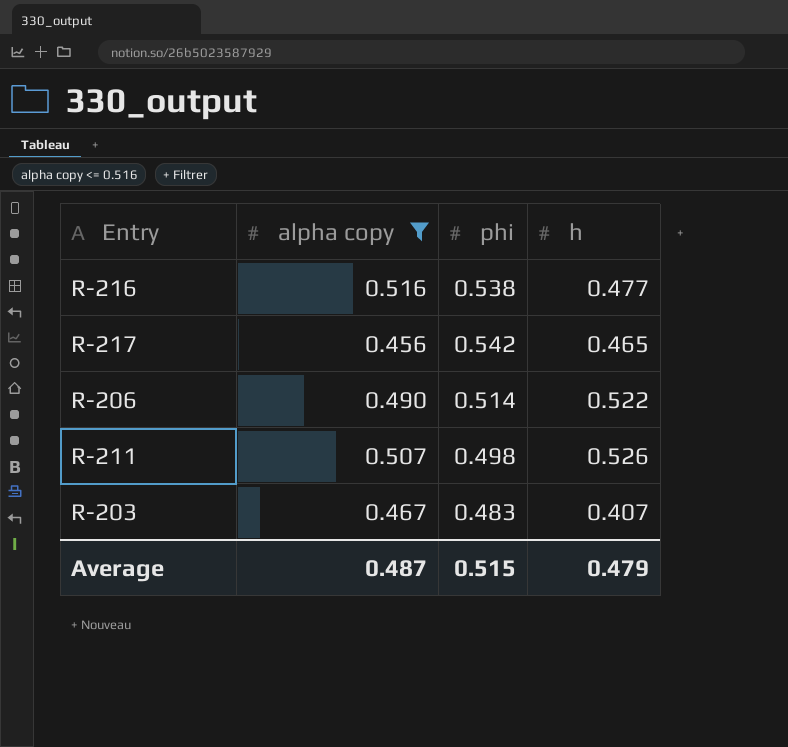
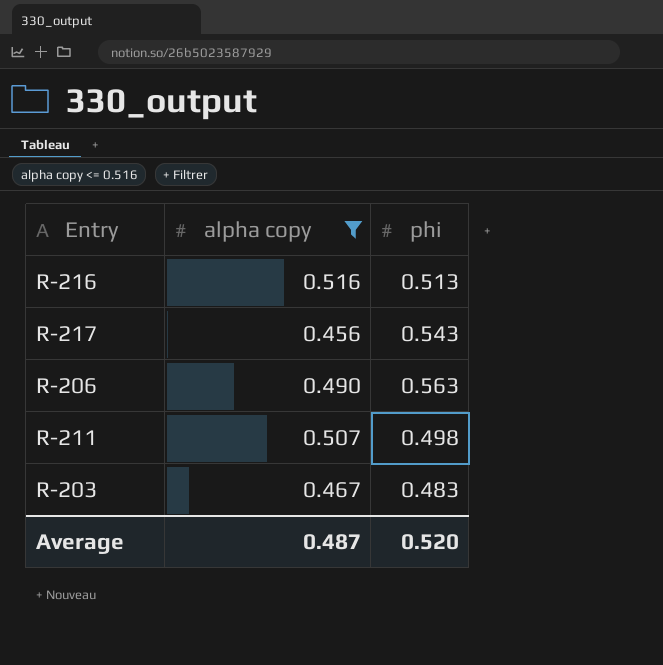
column h | position: 4 -> none
R-216 | phi: 0.538 -> 0.513
R-217 | phi: 0.542 -> 0.543
R-206 | phi: 0.514 -> 0.563
Average | phi: 0.515 -> 0.520

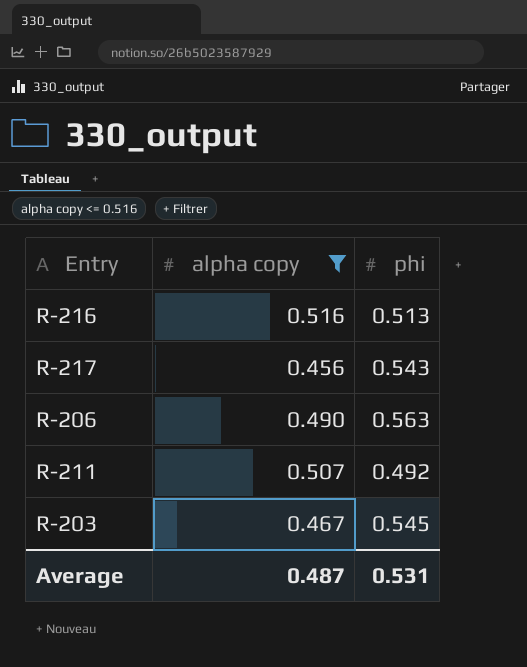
R-211 | phi: 0.498 -> 0.492
R-203 | phi: 0.483 -> 0.545
Average | phi: 0.520 -> 0.531

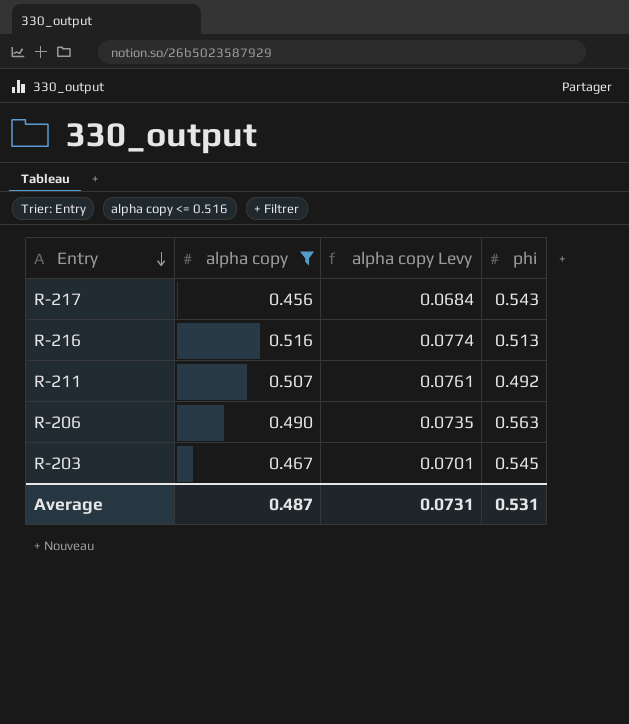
row order: none -> Entry descending
column alpha copy Levy | formula: none -> [alpha copy] * 0.15

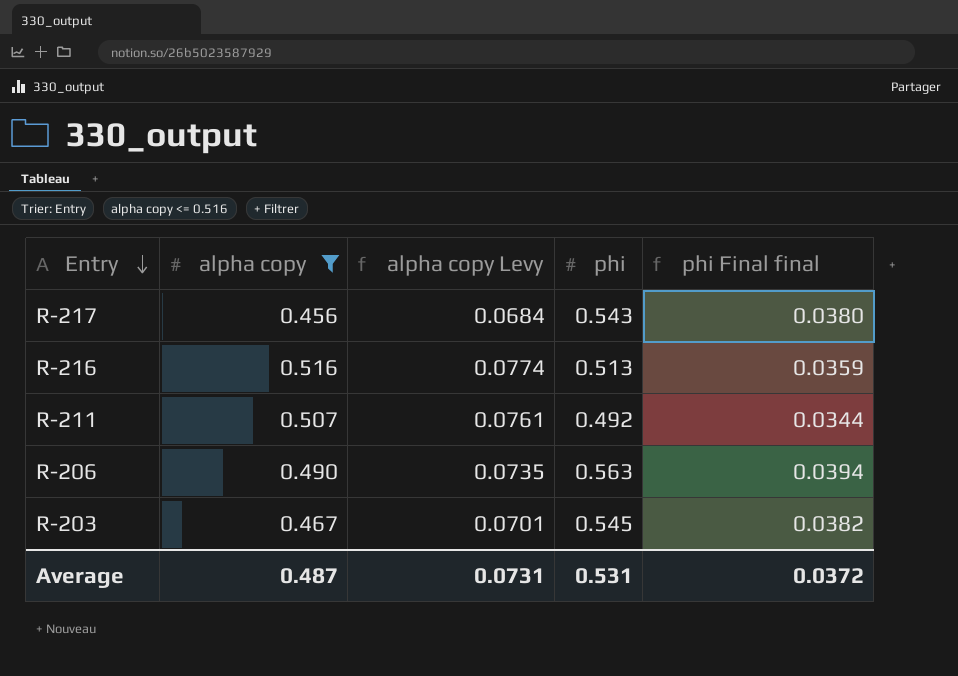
column phi Final final | formula: none -> [phi] * 0.07

